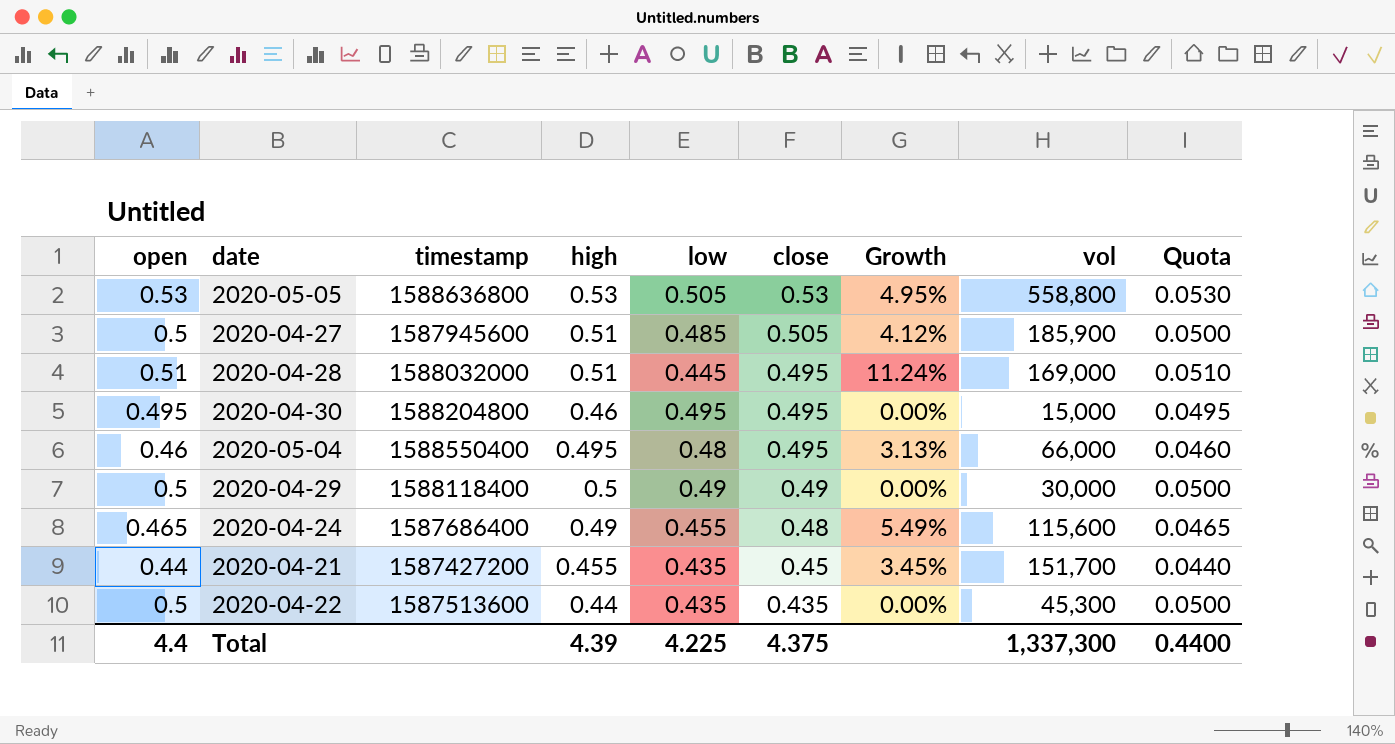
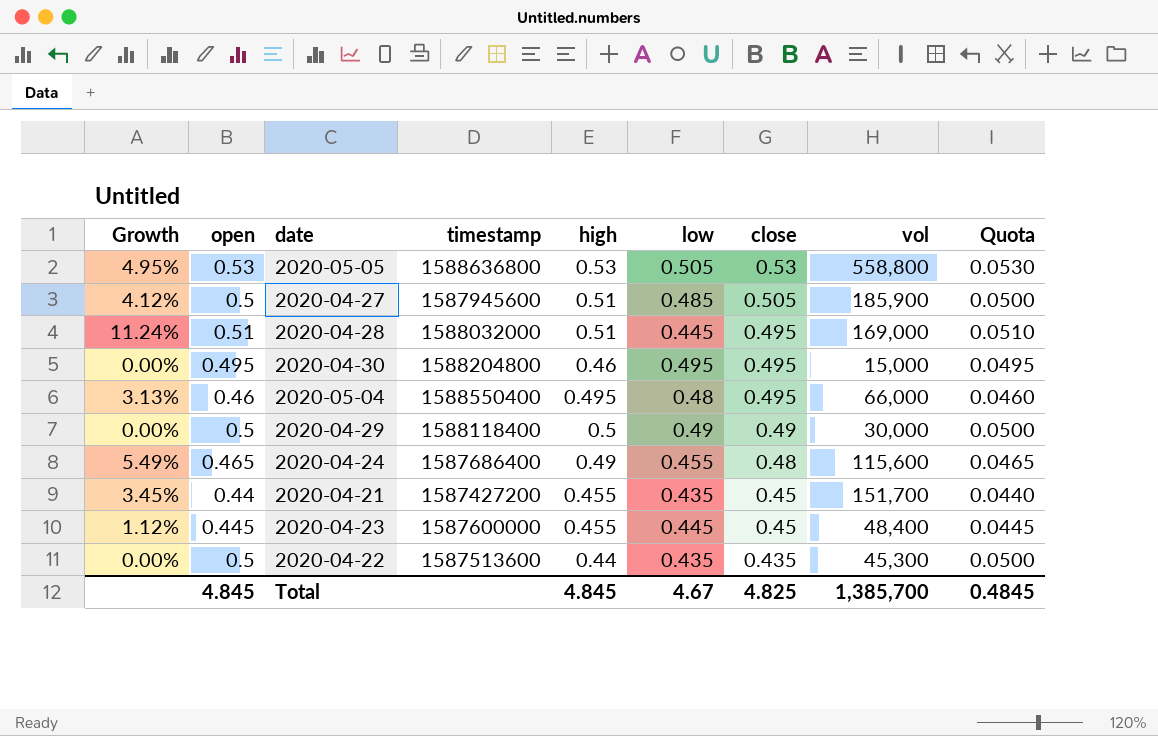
column Growth | position: 7 -> 1
row 2020-04-23: none -> 1.12% | 0.445 | 1587600000 | 0.455 | 0.445 | 0.45 | 48,400 | 0.0445
Total | open: 4.4 -> 4.845
Total | high: 4.39 -> 4.845
Total | low: 4.225 -> 4.67
Total | close: 4.375 -> 4.825
Total | vol: 1,337,300 -> 1,385,700
Total | Quota: 0.4400 -> 0.4845

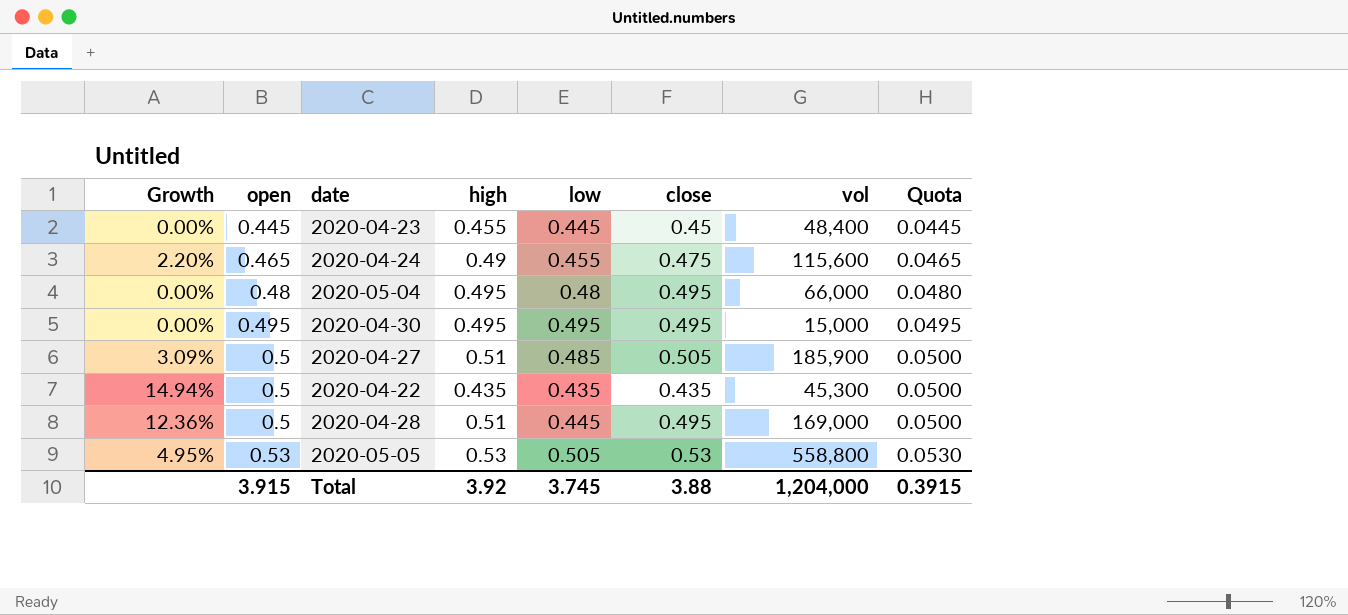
row order: close descending -> open ascending
column timestamp | position: 4 -> none
column Growth | formula: ([close] - [low]) / [low] -> ([open] - [low]) / [low]
row 2020-04-29: 0.00% | 0.5 | 1588118400 | 0.5 | 0.49 | 0.49 | 30,000 | 0.0500 -> none
row 2020-04-21: 3.45% | 0.44 | 1587427200 | 0.455 | 0.435 | 0.45 | 151,700 | 0.0440 -> none
2020-04-24 | close: 0.48 -> 0.475
2020-05-04 | open: 0.46 -> 0.48
2020-05-04 | Quota: 0.0460 -> 0.0480
2020-04-30 | high: 0.46 -> 0.495
2020-04-22 | high: 0.44 -> 0.435
2020-04-28 | open: 0.51 -> 0.5
2020-04-28 | Quota: 0.0510 -> 0.0500
Total | open: 4.845 -> 3.915
Total | high: 4.845 -> 3.92
Total | low: 4.67 -> 3.745
Total | close: 4.825 -> 3.88
Total | vol: 1,385,700 -> 1,204,000
Total | Quota: 0.4845 -> 0.3915

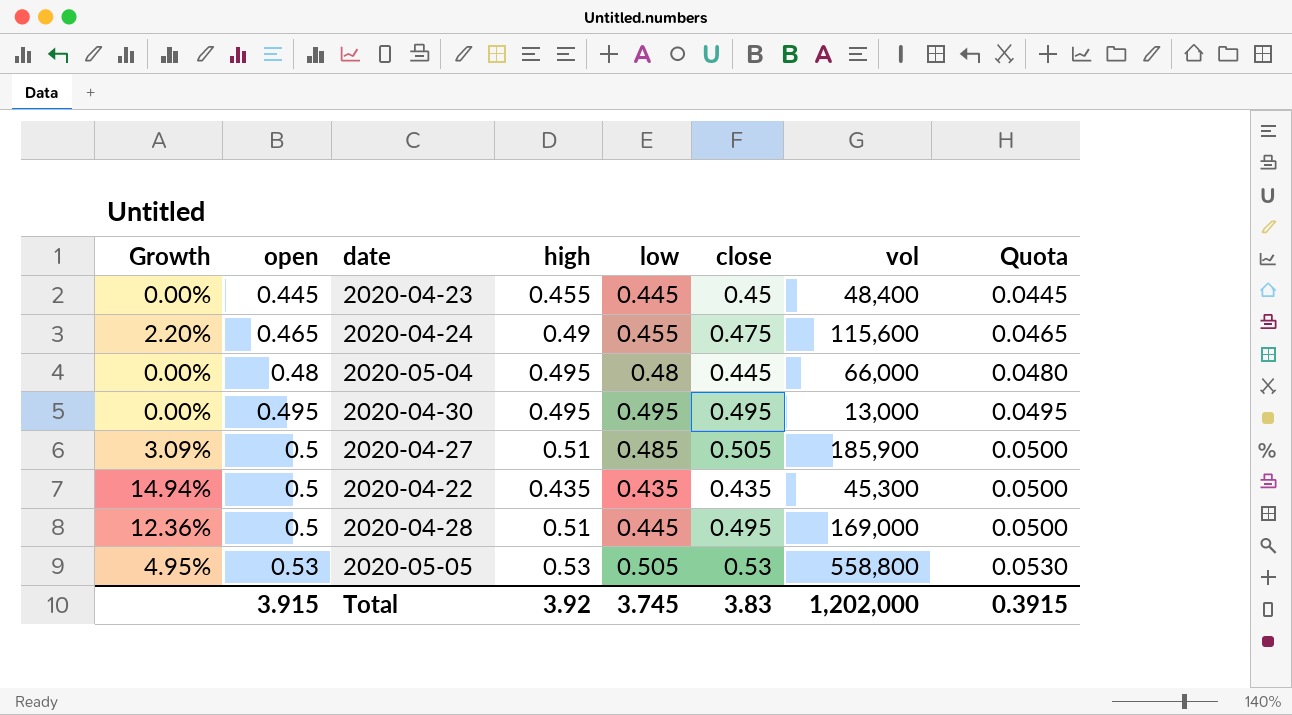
2020-05-04 | close: 0.495 -> 0.445
2020-04-30 | vol: 15,000 -> 13,000
Total | close: 3.88 -> 3.83
Total | vol: 1,204,000 -> 1,202,000

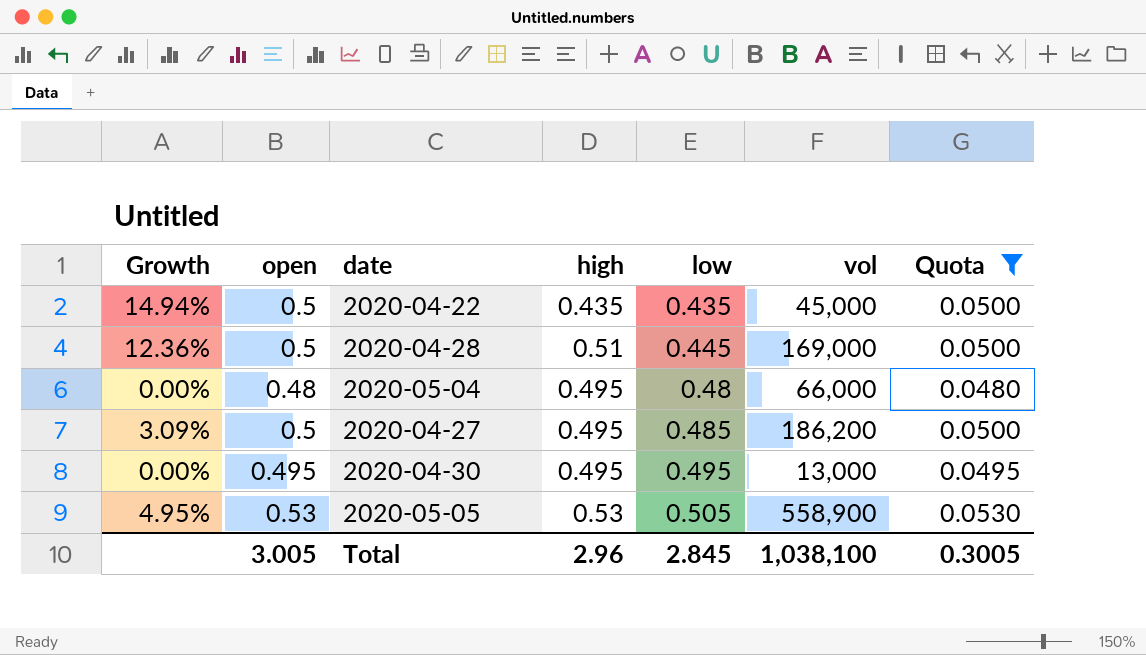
filter: none -> Quota >= 0.0480
row order: open ascending -> low ascending
column close | position: 6 -> none
2020-04-22 | vol: 45,300 -> 45,000
2020-04-27 | high: 0.51 -> 0.495
2020-04-27 | vol: 185,900 -> 186,200
2020-05-05 | vol: 558,800 -> 558,900
Total | open: 3.915 -> 3.005
Total | high: 3.92 -> 2.96
Total | low: 3.745 -> 2.845
Total | vol: 1,202,000 -> 1,038,100
Total | Quota: 0.3915 -> 0.3005

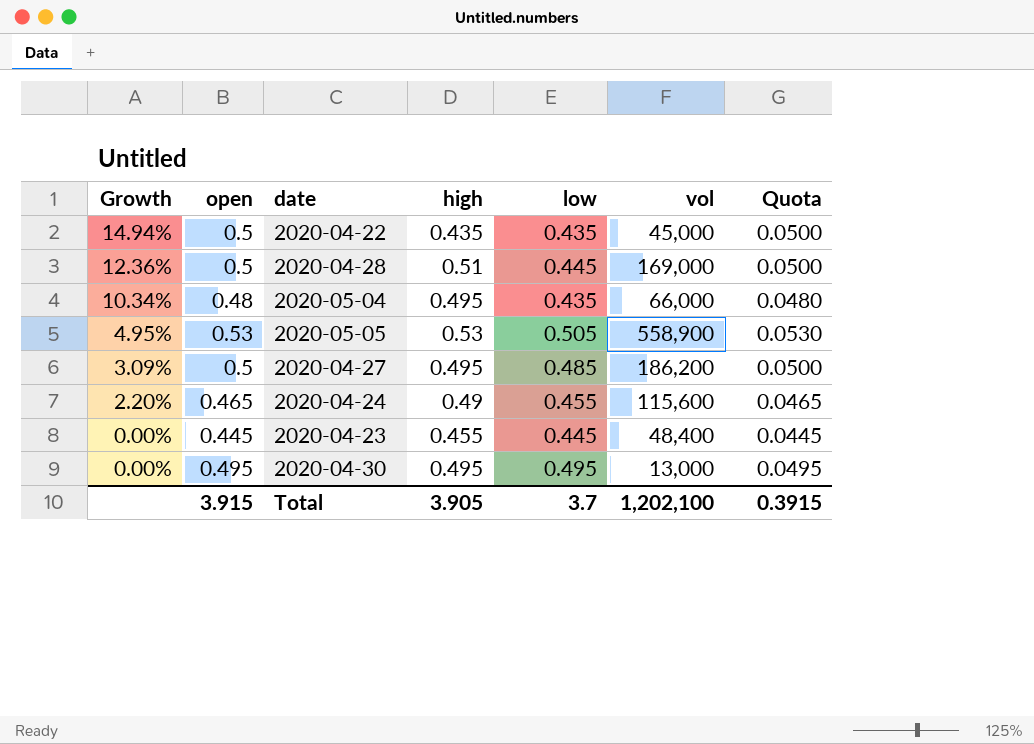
filter: Quota >= 0.0480 -> none
row order: low ascending -> Growth descending
2020-05-04 | Growth: 0.00% -> 10.34%
2020-05-04 | low: 0.48 -> 0.435
Total | open: 3.005 -> 3.915
Total | high: 2.96 -> 3.905
Total | low: 2.845 -> 3.7
Total | vol: 1,038,100 -> 1,202,100
Total | Quota: 0.3005 -> 0.3915

